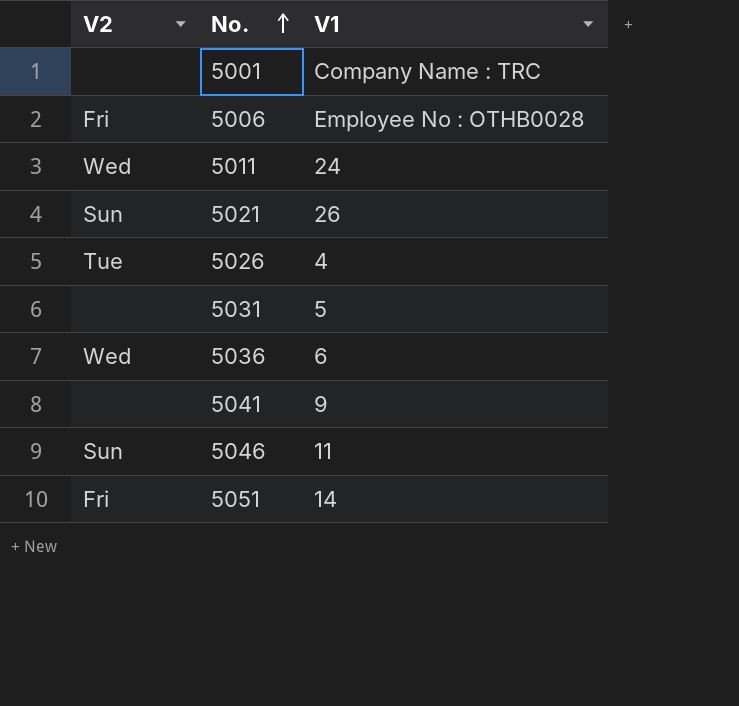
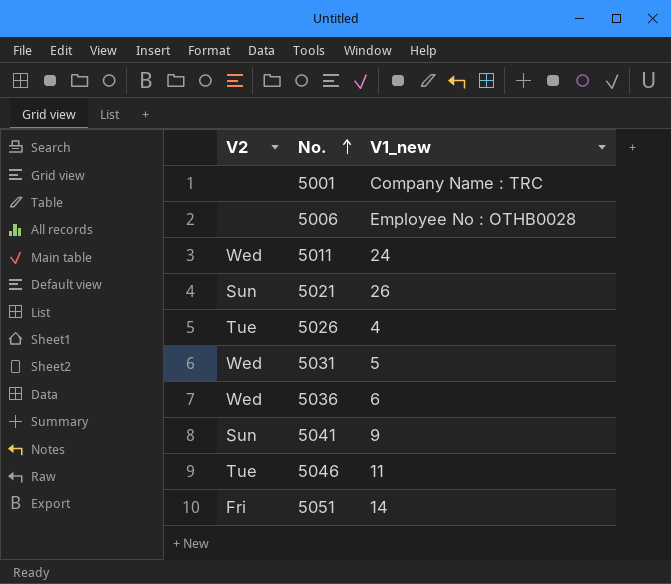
column name: V1 -> V1_new
5006 | V2: Fri -> none
5031 | V2: none -> Wed
5041 | V2: none -> Sun
5046 | V2: Sun -> Tue

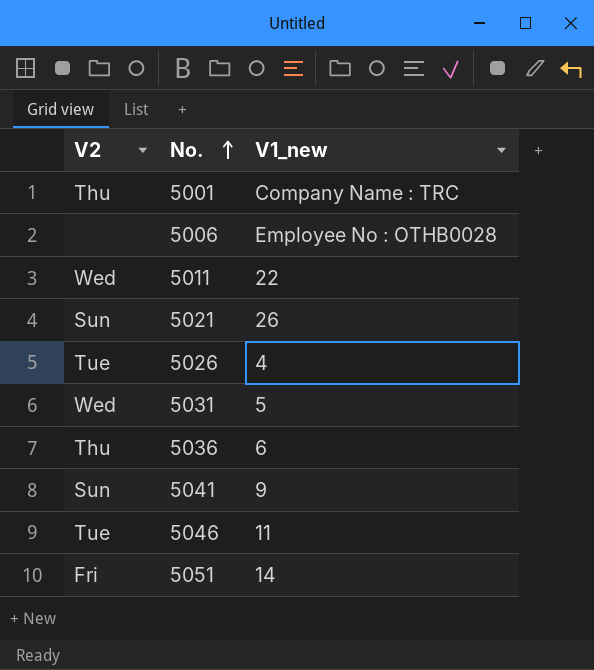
5001 | V2: none -> Thu
5011 | V1_new: 24 -> 22
5036 | V2: Wed -> Thu

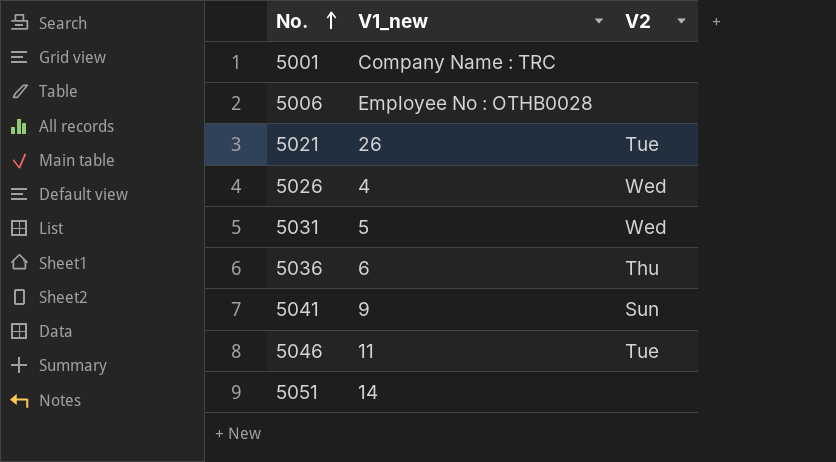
column V2 | position: 1 -> 3
row 5011: Wed | 22 -> none
5001 | V2: Thu -> none
5021 | V2: Sun -> Tue
5026 | V2: Tue -> Wed
5051 | V2: Fri -> none

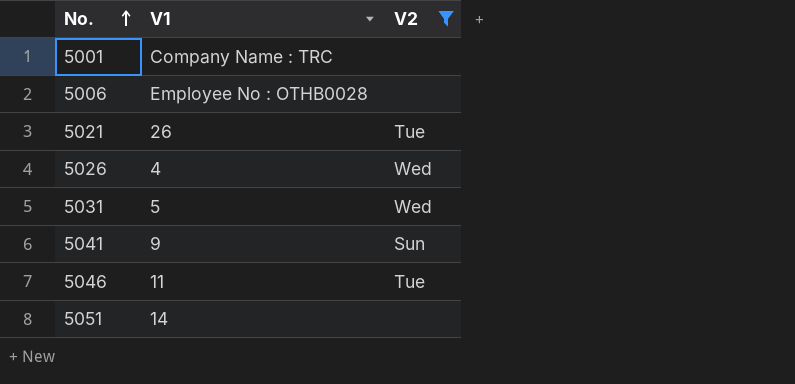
filter: none -> V2 != Thu
column name: V1_new -> V1

